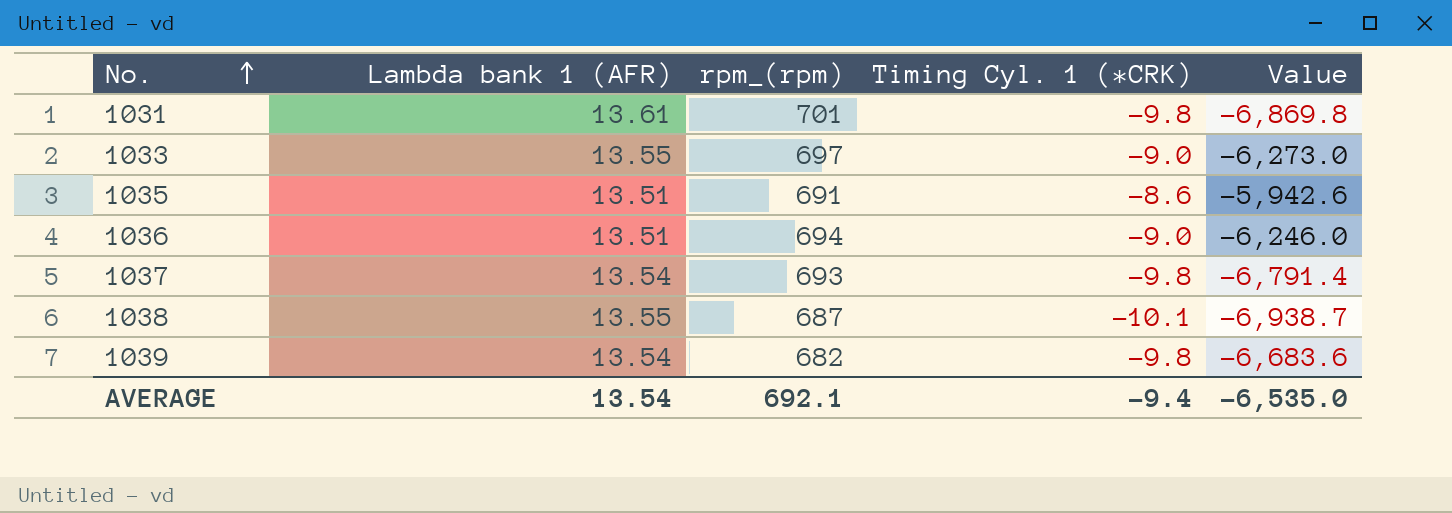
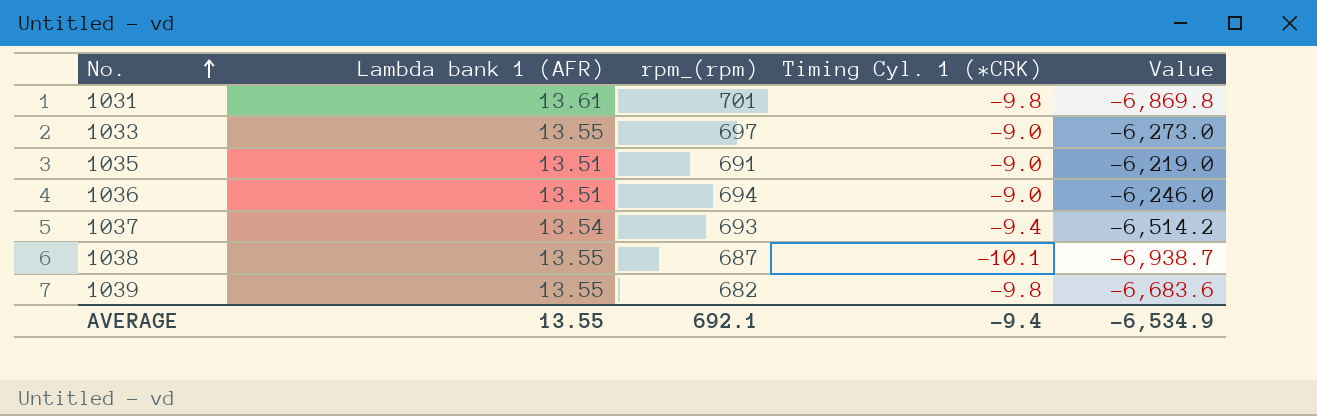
1035 | Timing Cyl. 1 (*CRK): -8.6 -> -9.0
1035 | Value: -5,942.6 -> -6,219.0
1037 | Timing Cyl. 1 (*CRK): -9.8 -> -9.4
1037 | Value: -6,791.4 -> -6,514.2
1039 | Lambda bank 1 (AFR): 13.54 -> 13.55
AVERAGE | Lambda bank 1 (AFR): 13.54 -> 13.55
AVERAGE | Value: -6,535.0 -> -6,534.9

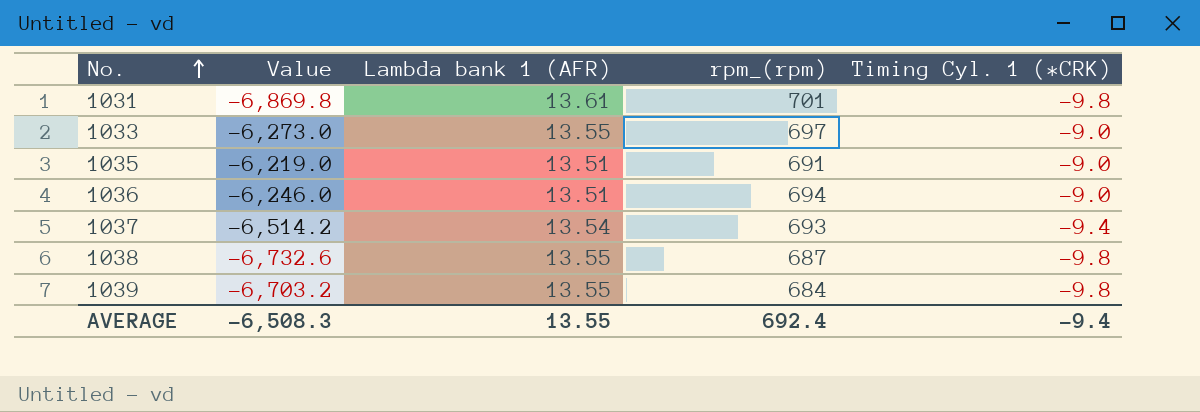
column Value | position: 5 -> 2
1038 | Value: -6,938.7 -> -6,732.6
1038 | Timing Cyl. 1 (*CRK): -10.1 -> -9.8
1039 | Value: -6,683.6 -> -6,703.2
1039 | rpm_(rpm): 682 -> 684
AVERAGE | Value: -6,534.9 -> -6,508.3
AVERAGE | rpm_(rpm): 692.1 -> 692.4

